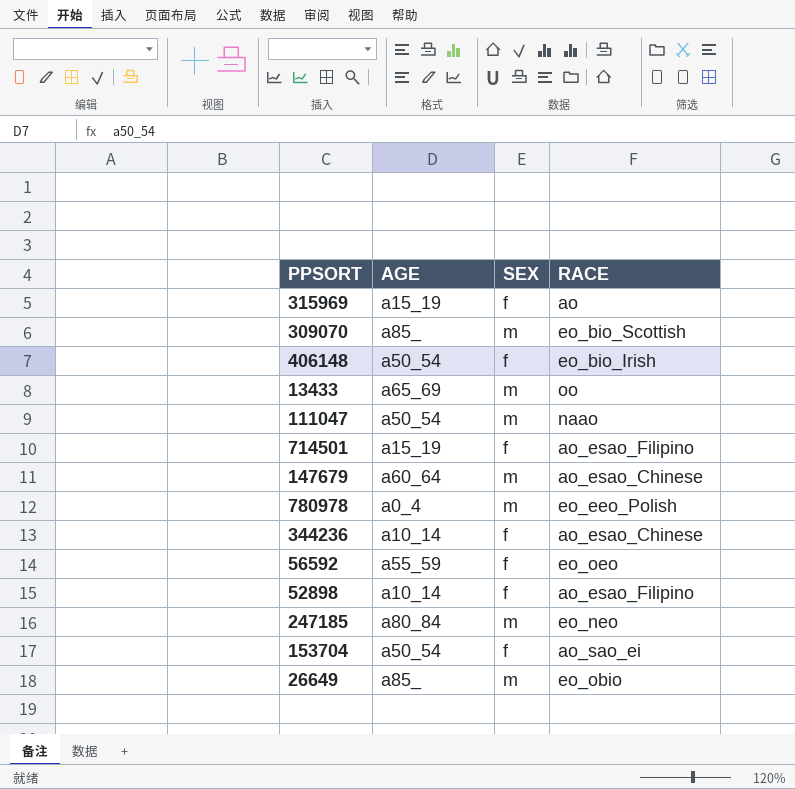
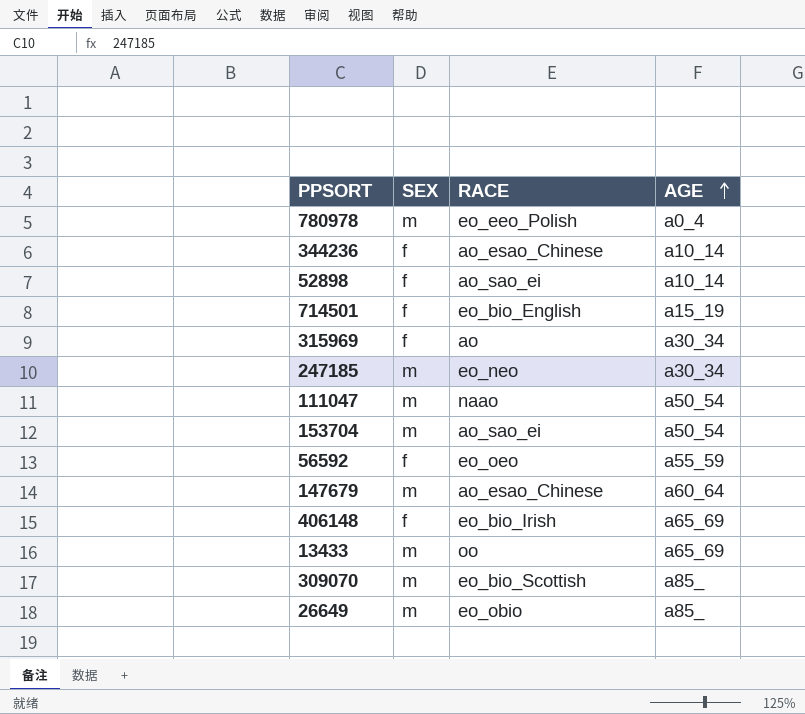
row order: none -> AGE ascending
column AGE | position: 2 -> 4
52898 | RACE: ao_esao_Filipino -> ao_sao_ei
714501 | RACE: ao_esao_Filipino -> eo_bio_English
315969 | AGE: a15_19 -> a30_34
247185 | AGE: a80_84 -> a30_34
153704 | SEX: f -> m
406148 | AGE: a50_54 -> a65_69

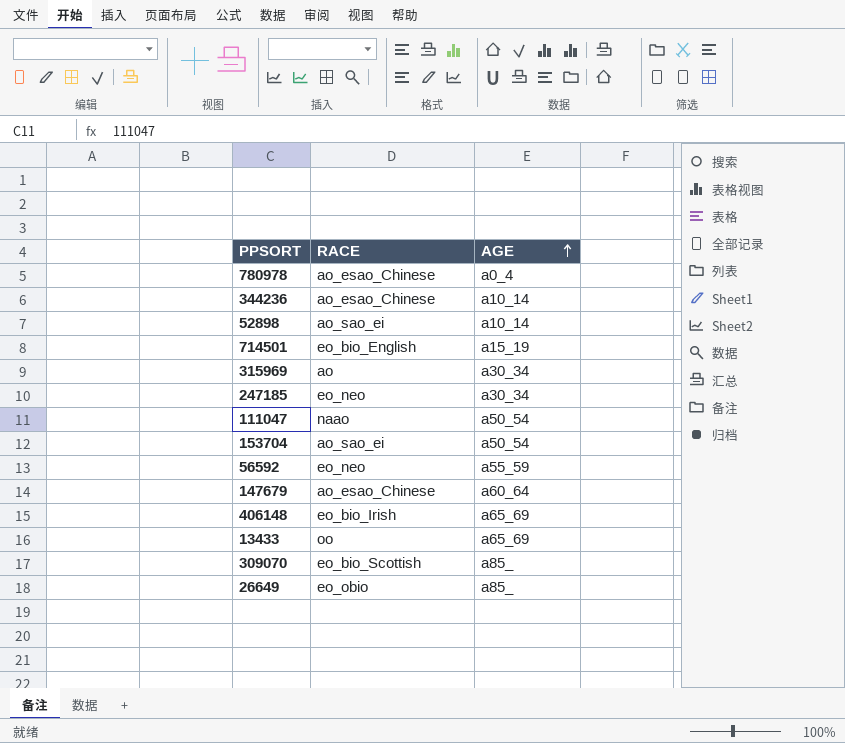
column SEX | position: 2 -> none
780978 | RACE: eo_eeo_Polish -> ao_esao_Chinese
56592 | RACE: eo_oeo -> eo_neo

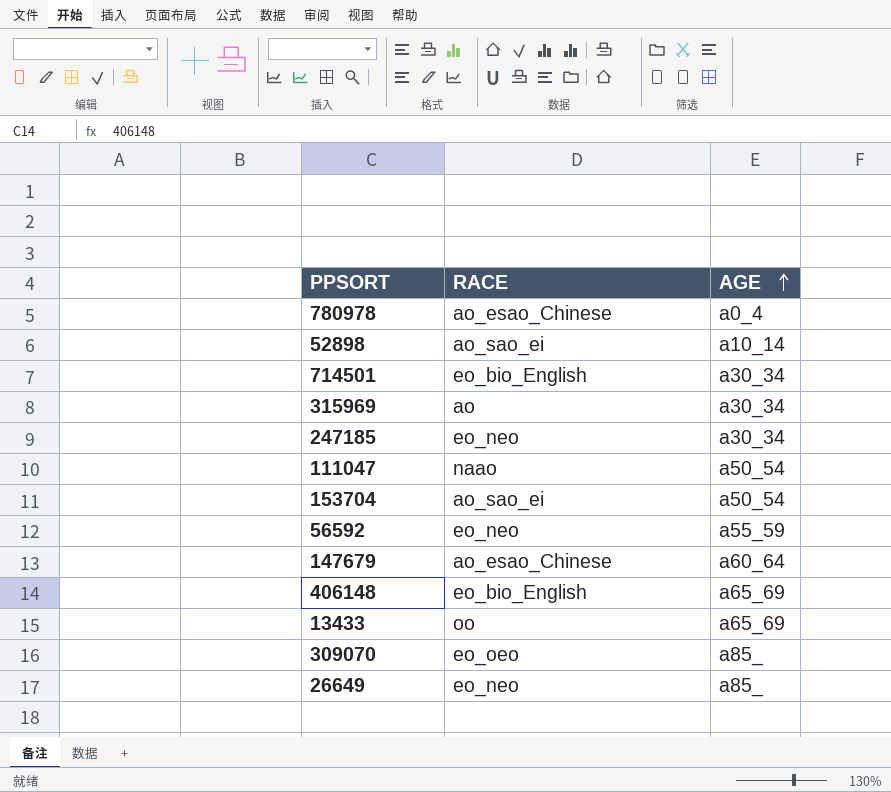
row 344236: ao_esao_Chinese | a10_14 -> none
714501 | AGE: a15_19 -> a30_34
406148 | RACE: eo_bio_Irish -> eo_bio_English
309070 | RACE: eo_bio_Scottish -> eo_oeo
26649 | RACE: eo_obio -> eo_neo

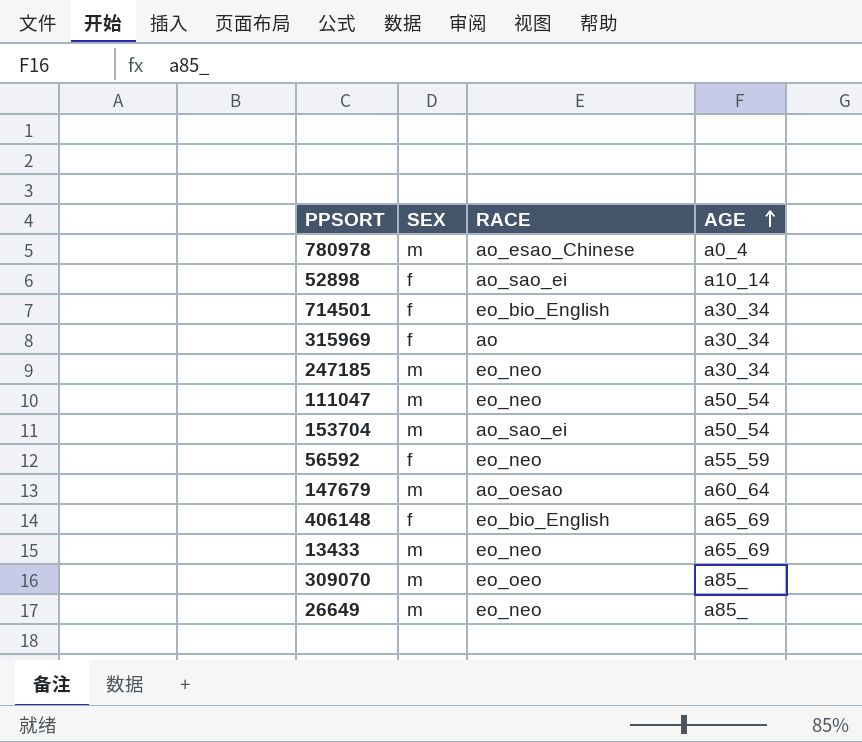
column SEX | position: none -> 2
111047 | RACE: naao -> eo_neo
147679 | RACE: ao_esao_Chinese -> ao_oesao
13433 | RACE: oo -> eo_neo

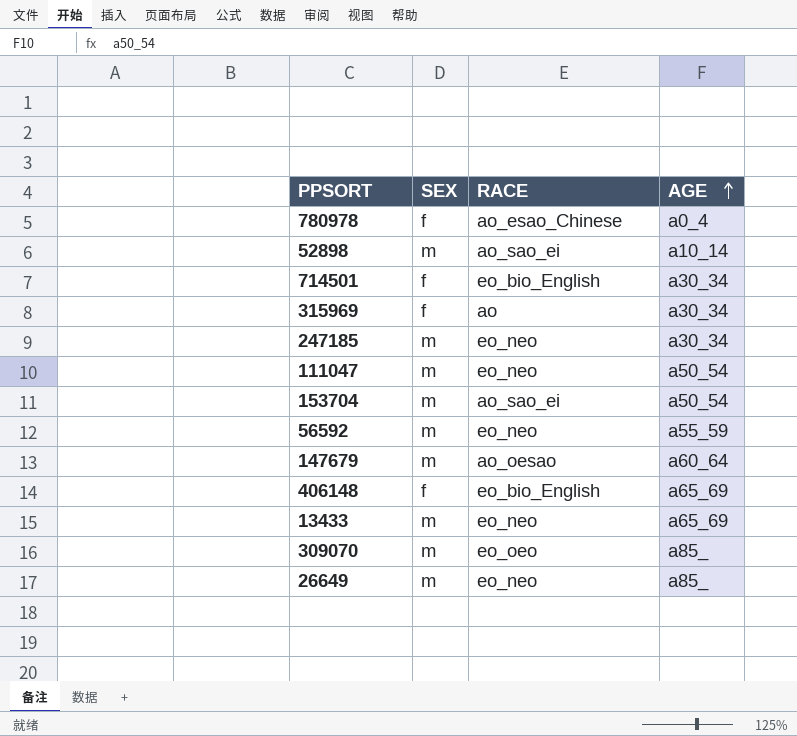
780978 | SEX: m -> f
52898 | SEX: f -> m
56592 | SEX: f -> m

